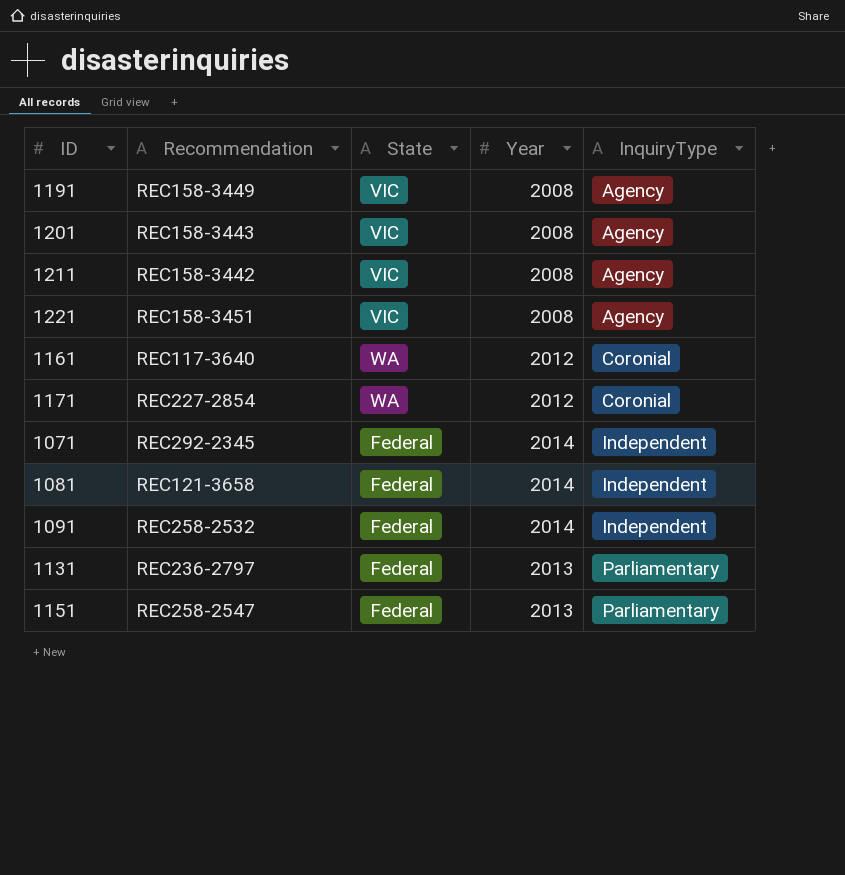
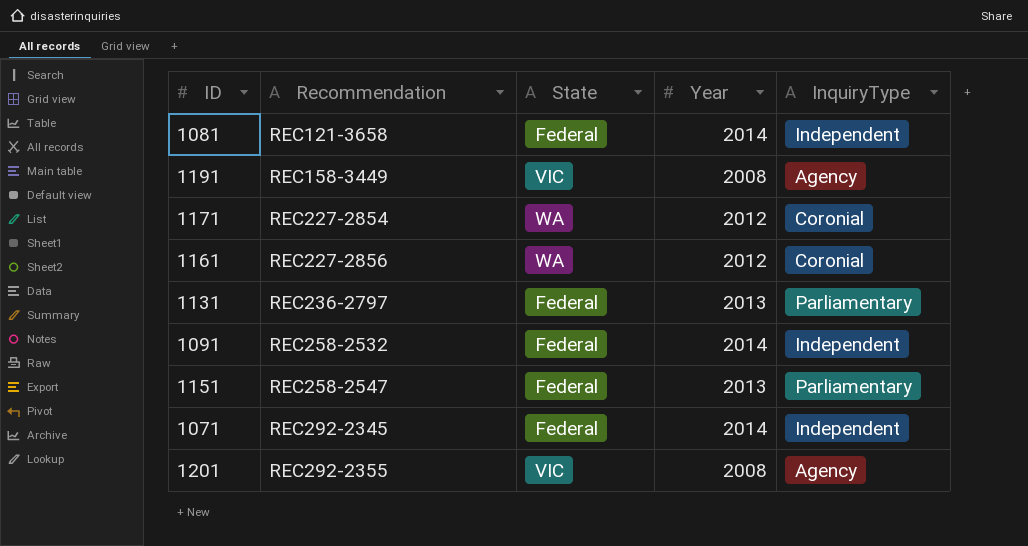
row order: InquiryType ascending -> Recommendation ascending
row 1211: REC158-3442 | VIC | 2008 | Agency -> none
row 1221: REC158-3451 | VIC | 2008 | Agency -> none
1161 | Recommendation: REC117-3640 -> REC227-2856
1201 | Recommendation: REC158-3443 -> REC292-2355

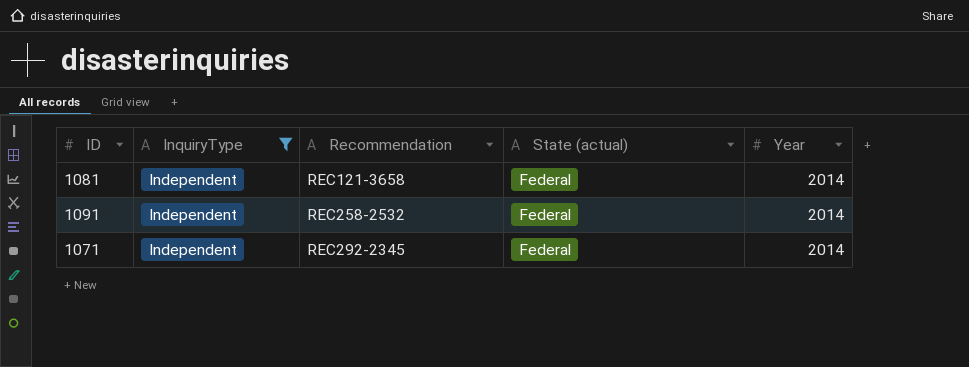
filter: none -> InquiryType = Independent
column InquiryType | position: 5 -> 2
column name: State -> State (actual)

